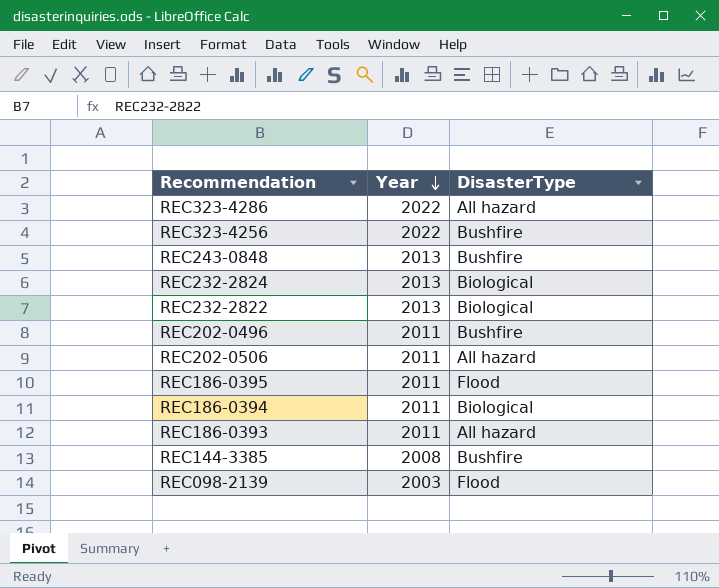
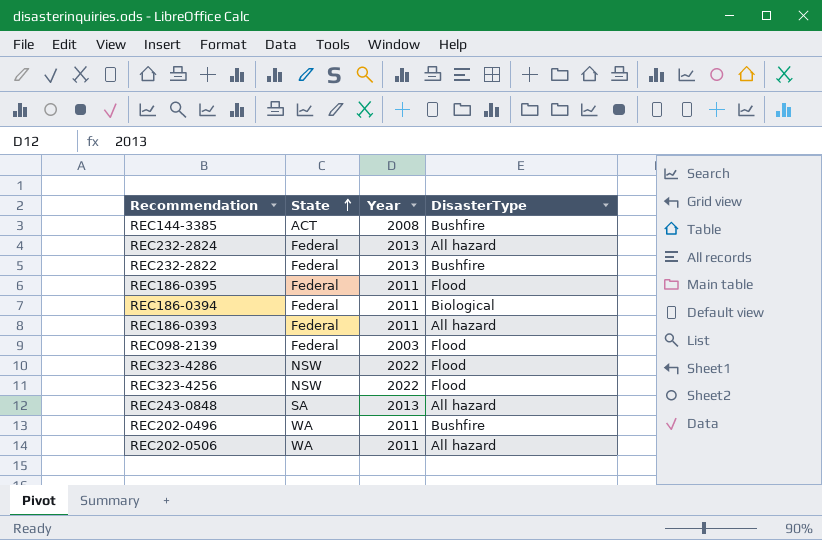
row order: Year descending -> State ascending
column State | position: none -> 2
REC232-2824 | DisasterType: Biological -> All hazard
REC232-2822 | DisasterType: Biological -> Bushfire
REC323-4286 | DisasterType: All hazard -> Flood
REC323-4256 | DisasterType: Bushfire -> Flood
REC243-0848 | DisasterType: Bushfire -> All hazard

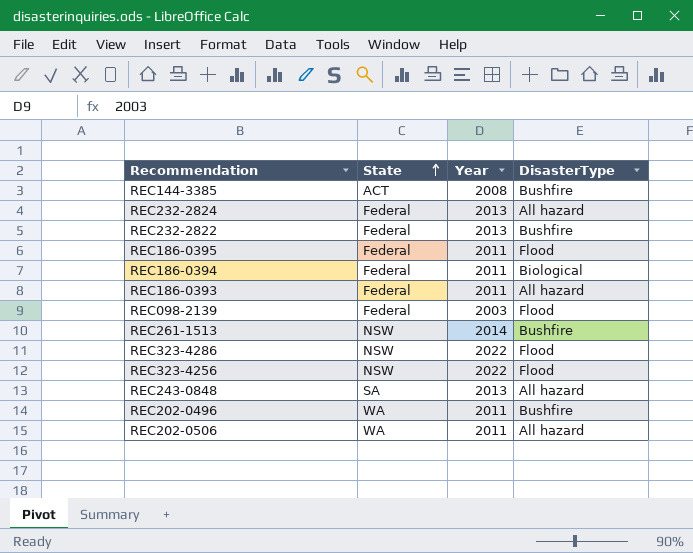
row REC261-1513: none -> NSW | 2014 | Bushfire

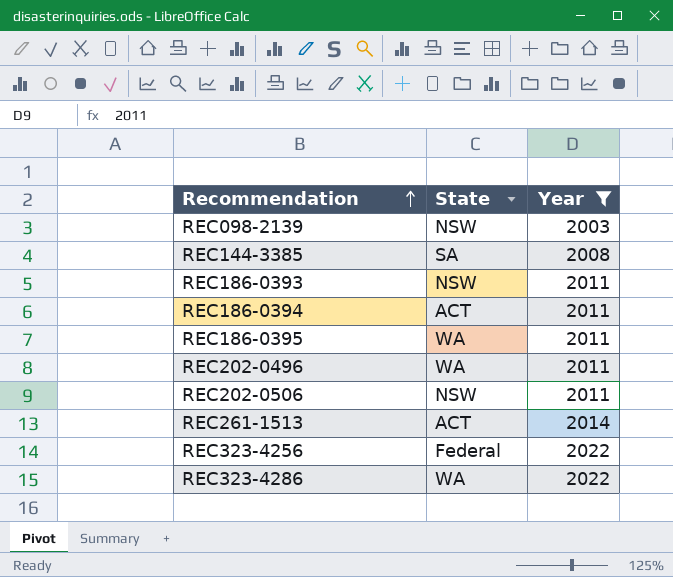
filter: none -> Year != 2013
row order: State ascending -> Recommendation ascending
column DisasterType | position: 4 -> none
REC098-2139 | State: Federal -> NSW
REC144-3385 | State: ACT -> SA
REC186-0393 | State: Federal -> NSW
REC186-0394 | State: Federal -> ACT
REC186-0395 | State: Federal -> WA
REC202-0506 | State: WA -> NSW
REC261-1513 | State: NSW -> ACT
REC323-4256 | State: NSW -> Federal
REC323-4286 | State: NSW -> WA

